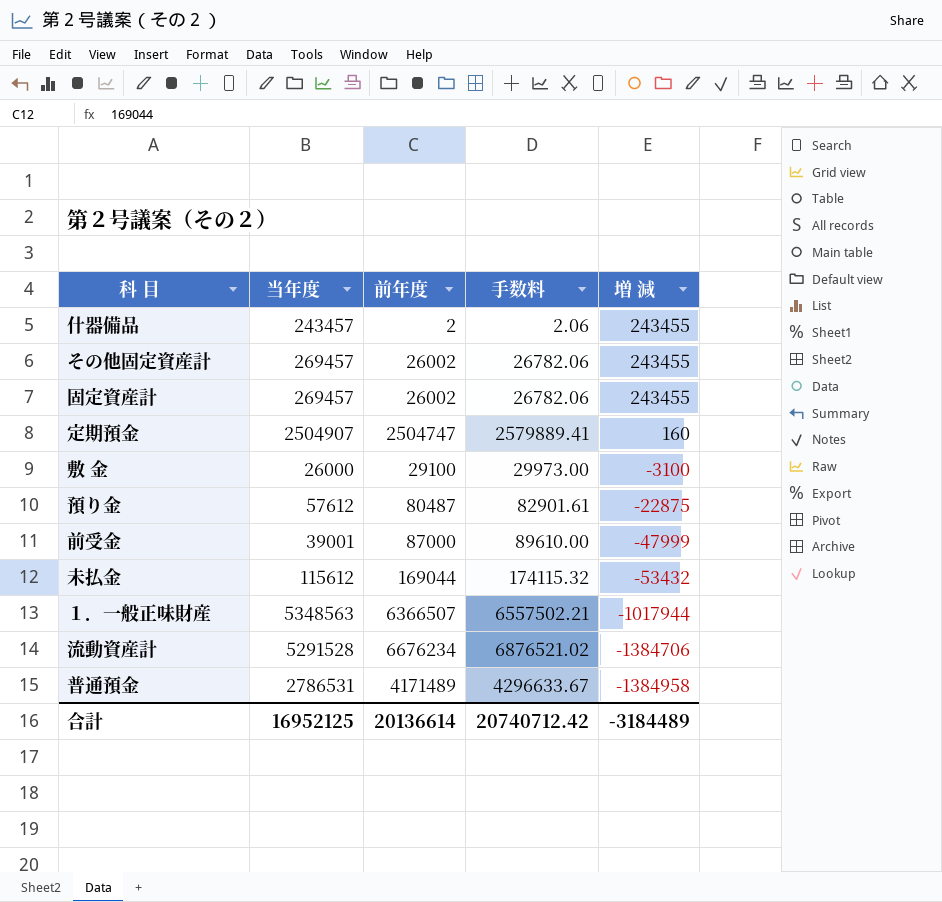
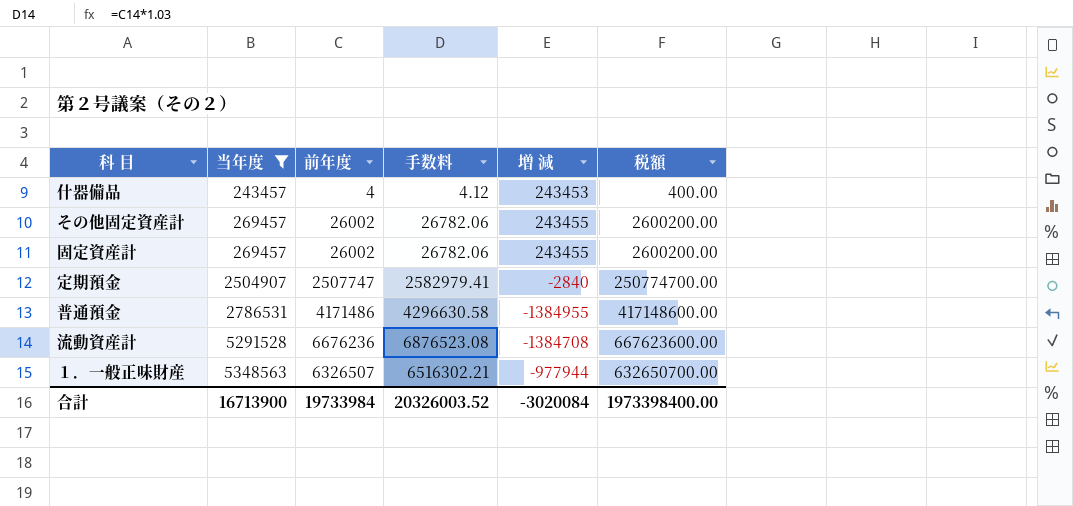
filter: none -> 当年度 >= 243457
row order: 増 減 descending -> 当年度 ascending
column 税額 | formula: none -> [前年度] * 100
什器備品 | 前年度: 2 -> 4
什器備品 | 手数料: 2.06 -> 4.12
什器備品 | 増 減: 243455 -> 243453
定期預金 | 前年度: 2504747 -> 2507747
定期預金 | 手数料: 2579889.41 -> 2582979.41
定期預金 | 増 減: 160 -> -2840
普通預金 | 前年度: 4171489 -> 4171486
普通預金 | 手数料: 4296633.67 -> 4296630.58
普通預金 | 増 減: -1384958 -> -1384955
流動資産計 | 前年度: 6676234 -> 6676236
流動資産計 | 手数料: 6876521.02 -> 6876523.08
流動資産計 | 増 減: -1384706 -> -1384708
１．一般正味財産 | 前年度: 6366507 -> 6326507
１．一般正味財産 | 手数料: 6557502.21 -> 6516302.21
１．一般正味財産 | 増 減: -1017944 -> -977944
合計 | 当年度: 16952125 -> 16713900
合計 | 前年度: 20136614 -> 19733984
合計 | 手数料: 20740712.42 -> 20326003.52
合計 | 増 減: -3184489 -> -3020084

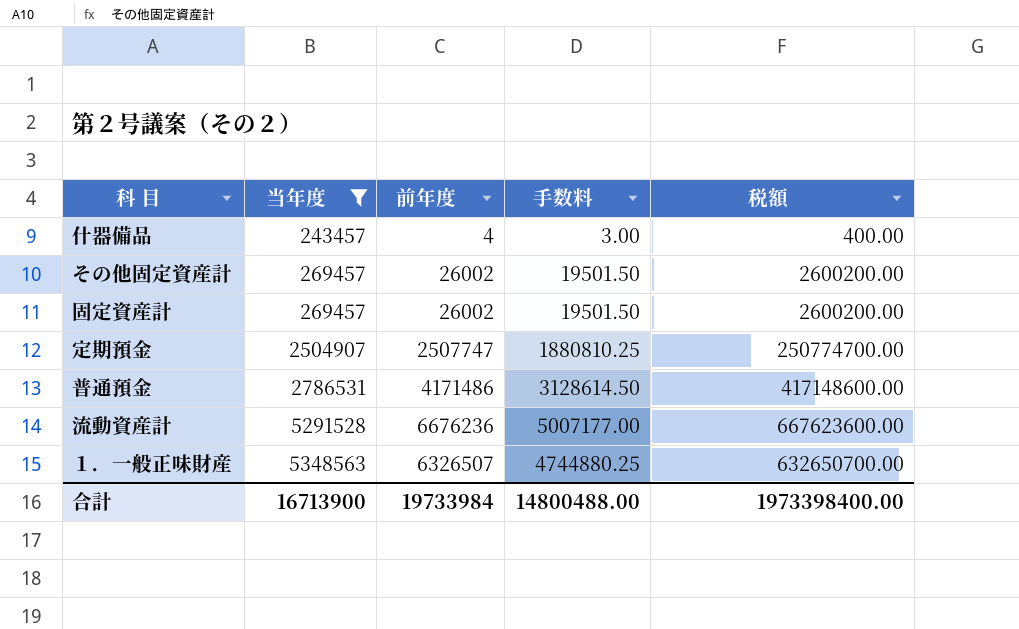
column 増 減 | formula: [当年度] - [前年度] -> none
column 手数料 | formula: [前年度] * 1.03 -> [前年度] * 0.75
合計 | 手数料: 20326003.52 -> 14800488.00

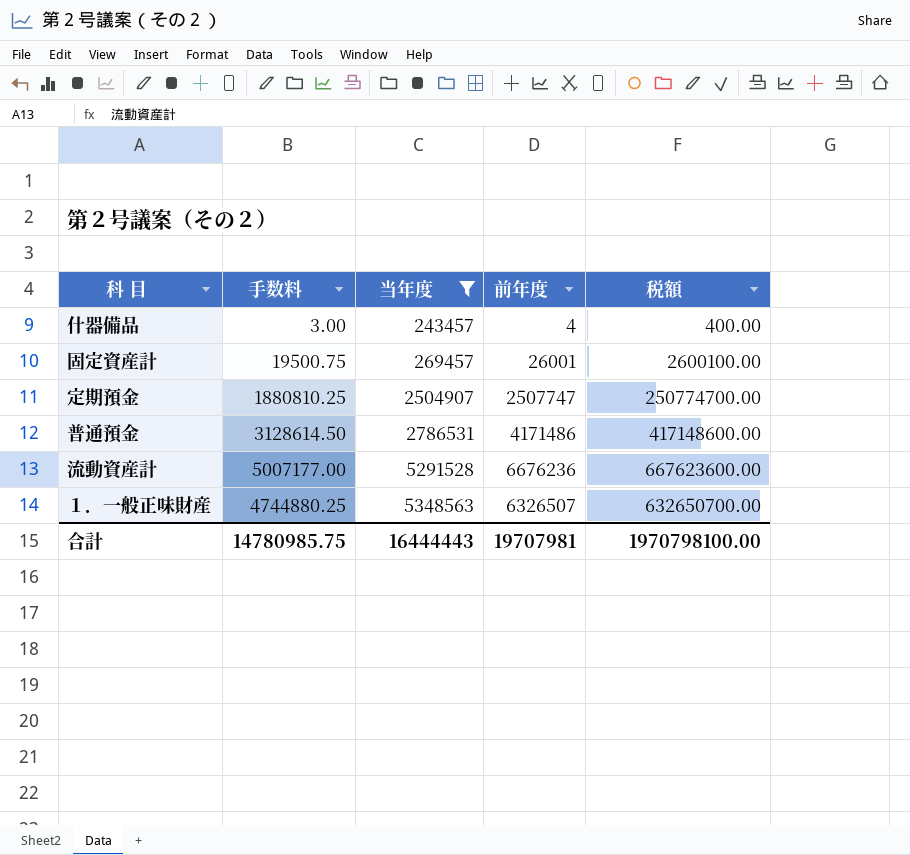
column 手数料 | position: 4 -> 2
row その他固定資産計: 269457 | 26002 | 19501.50 | 2600200.00 -> none
固定資産計 | 手数料: 19501.50 -> 19500.75
固定資産計 | 前年度: 26002 -> 26001
固定資産計 | 税額: 2600200.00 -> 2600100.00
合計 | 手数料: 14800488.00 -> 14780985.75
合計 | 当年度: 16713900 -> 16444443
合計 | 前年度: 19733984 -> 19707981
合計 | 税額: 1973398400.00 -> 1970798100.00

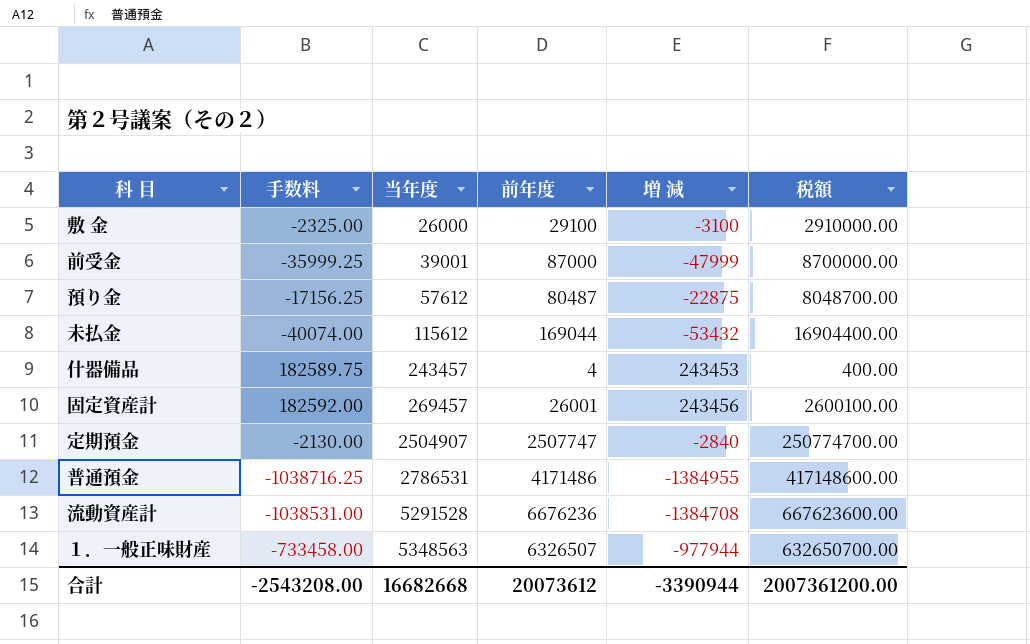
filter: 当年度 >= 243457 -> none
column 手数料 | formula: [前年度] * 0.75 -> [増 減] * 0.75
column 増 減 | formula: none -> [当年度] - [前年度]
合計 | 手数料: 14780985.75 -> -2543208.00
合計 | 当年度: 16444443 -> 16682668
合計 | 前年度: 19707981 -> 20073612
合計 | 税額: 1970798100.00 -> 2007361200.00

